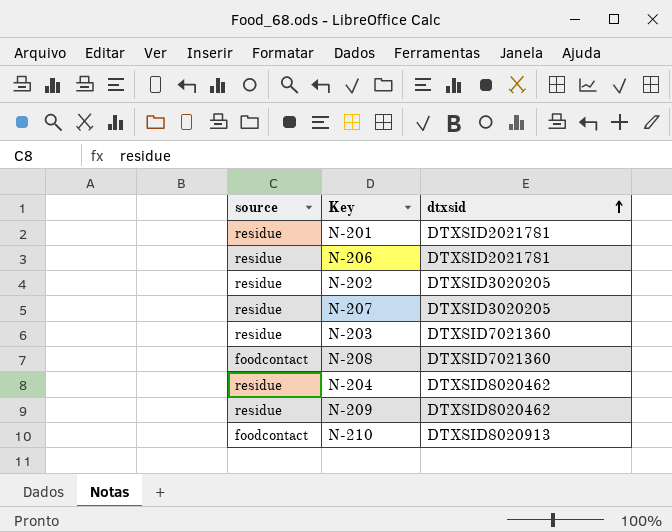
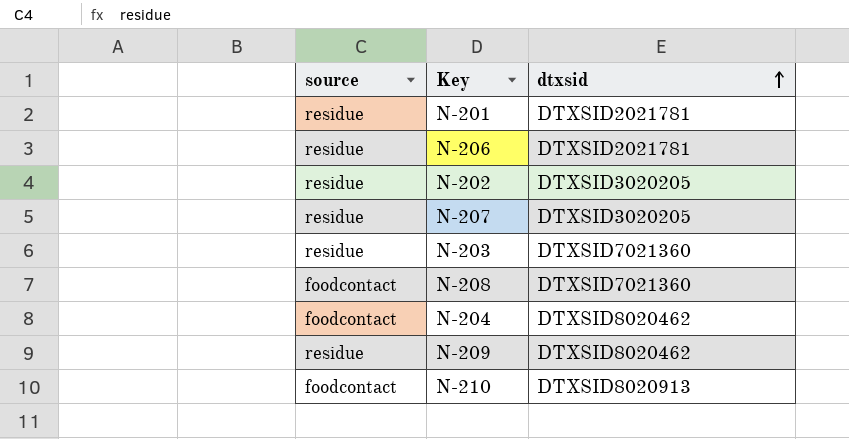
N-204 | source: residue -> foodcontact

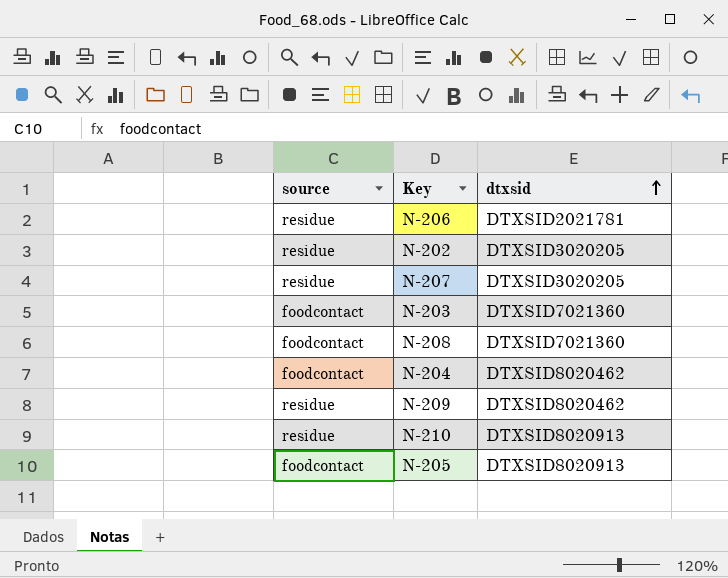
row N-201: residue | DTXSID2021781 -> none
N-203 | source: residue -> foodcontact
N-210 | source: foodcontact -> residue
row N-205: none -> foodcontact | DTXSID8020913

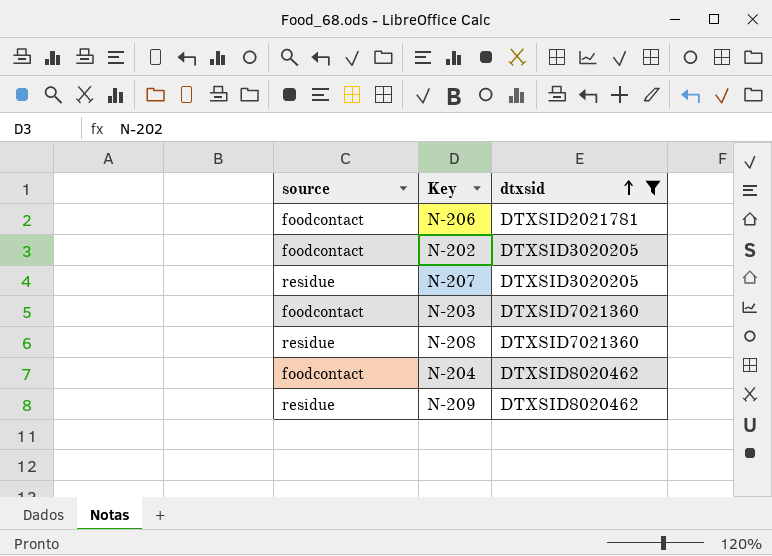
filter: none -> dtxsid != DTXSID8020913
N-206 | source: residue -> foodcontact
N-202 | source: residue -> foodcontact
N-208 | source: foodcontact -> residue

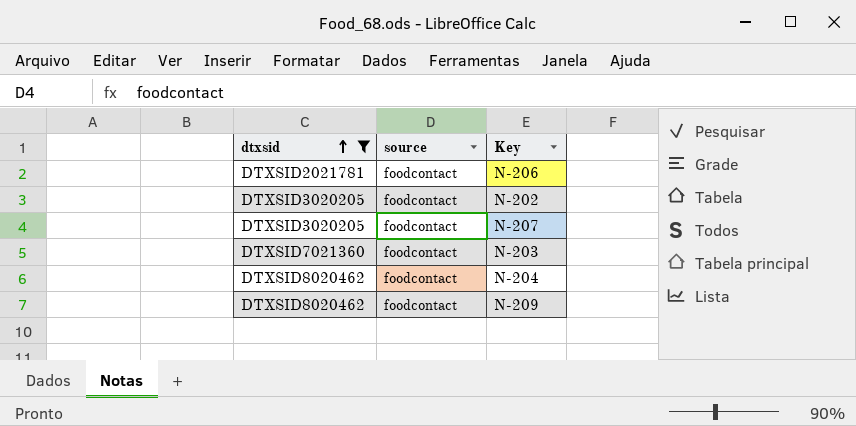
column dtxsid | position: 3 -> 1
row N-208: residue | DTXSID7021360 -> none
N-207 | source: residue -> foodcontact
N-209 | source: residue -> foodcontact

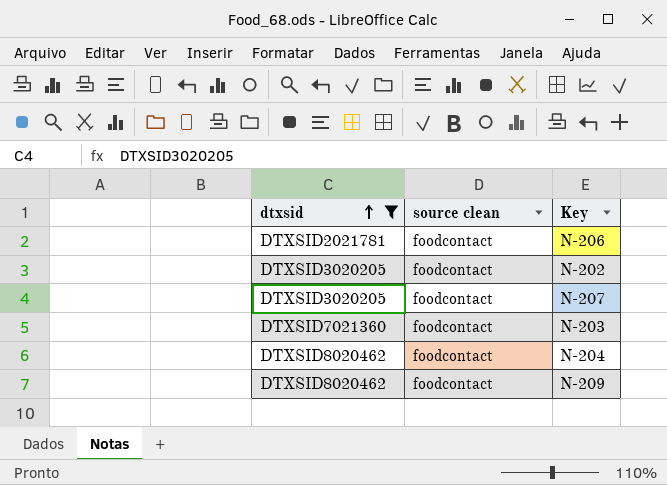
column name: source -> source clean

